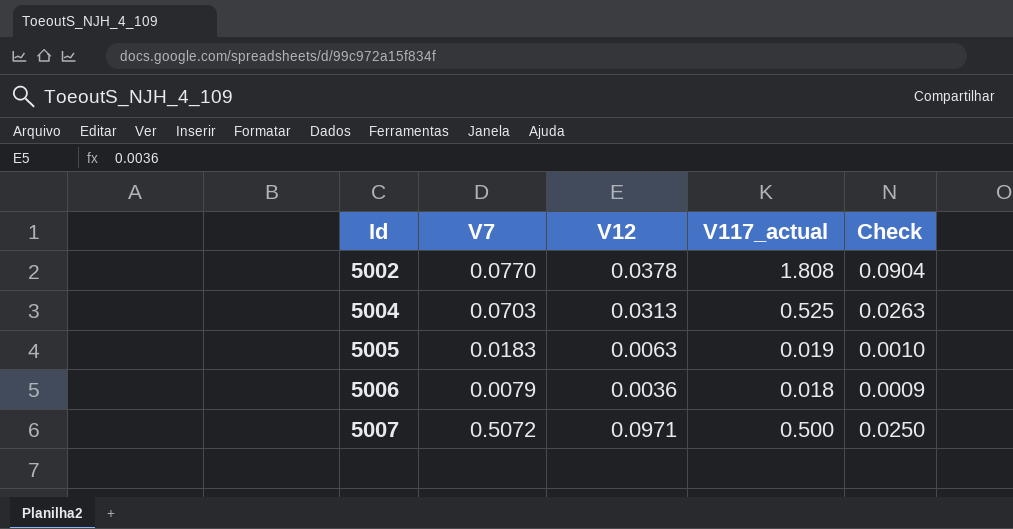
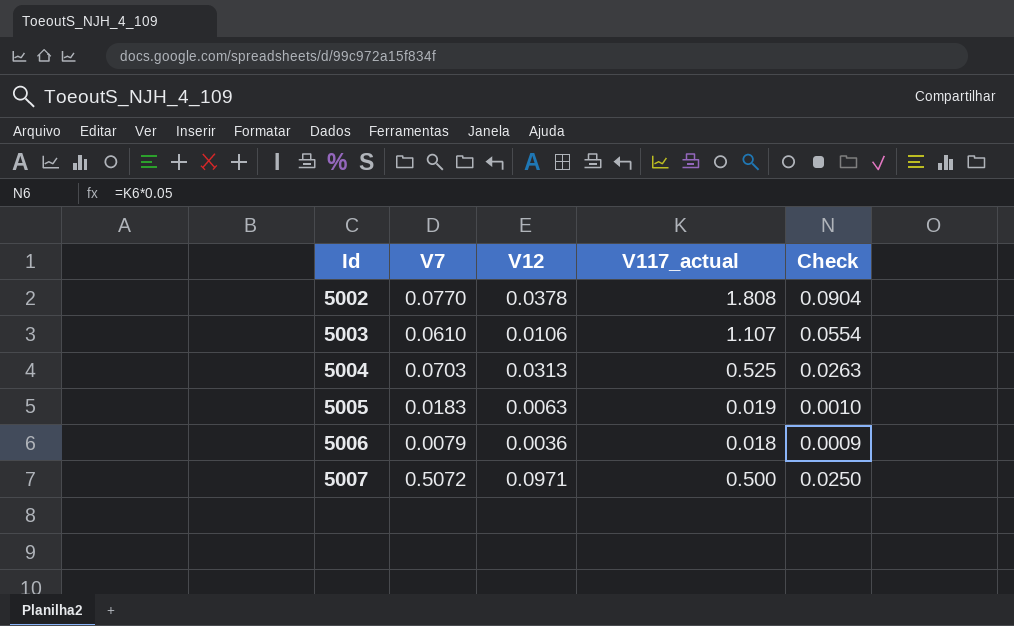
row 5003: none -> 0.0610 | 0.0106 | 1.107 | 0.0554

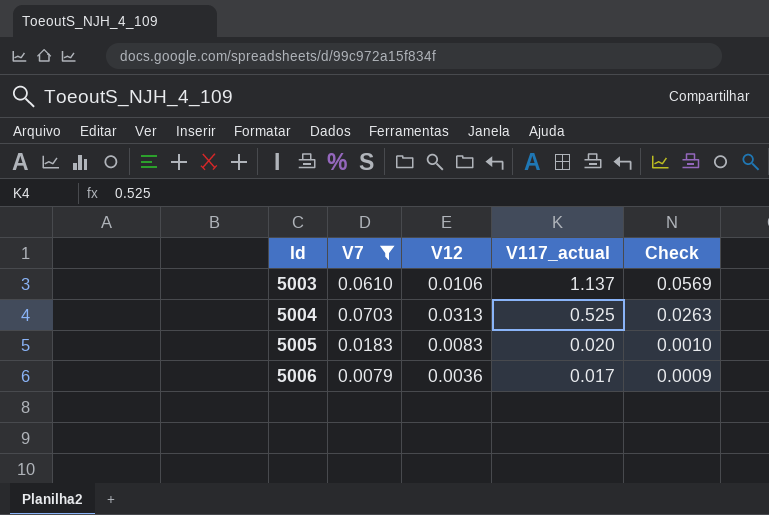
filter: none -> V7 <= 0.0703
5003 | V117_actual: 1.107 -> 1.137
5003 | Check: 0.0554 -> 0.0569
5005 | V12: 0.0063 -> 0.0083
5005 | V117_actual: 0.019 -> 0.020
5006 | V117_actual: 0.018 -> 0.017

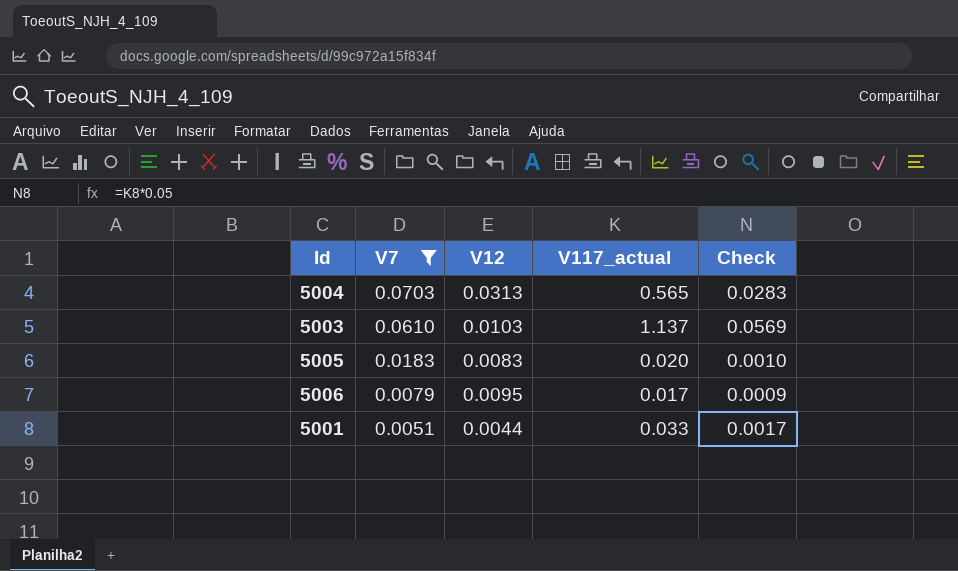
row order: Id ascending -> V7 descending
5004 | V117_actual: 0.525 -> 0.565
5004 | Check: 0.0263 -> 0.0283
5003 | V12: 0.0106 -> 0.0103
5006 | V12: 0.0036 -> 0.0095
row 5001: none -> 0.0051 | 0.0044 | 0.033 | 0.0017

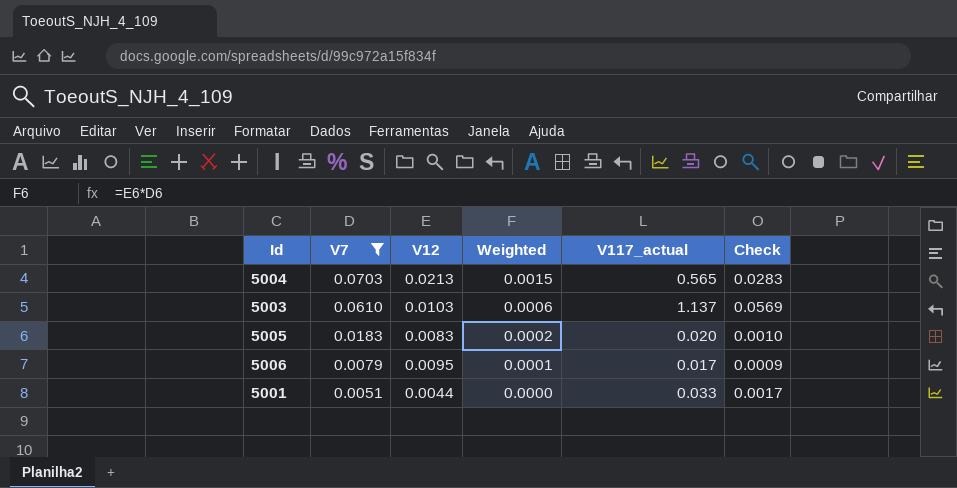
column Weighted | formula: none -> [V7] * [V12]
5004 | V12: 0.0313 -> 0.0213

